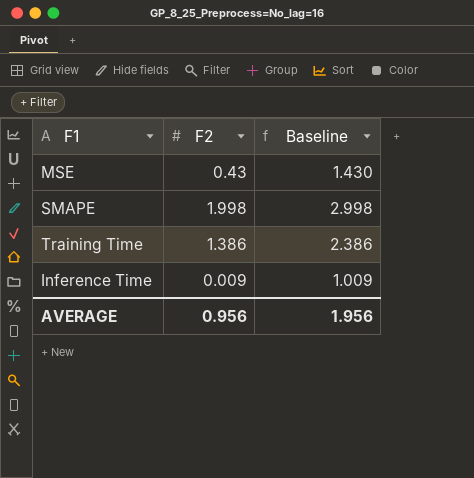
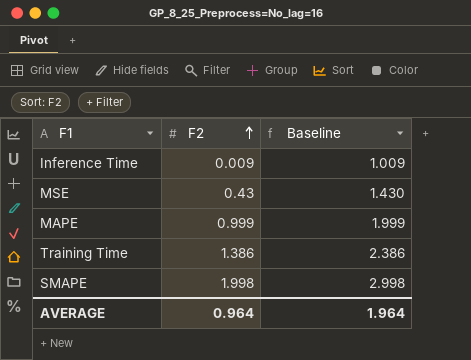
row order: none -> F2 ascending
row MAPE: none -> 0.999 | 1.999
AVERAGE | F2: 0.956 -> 0.964
AVERAGE | Baseline: 1.956 -> 1.964

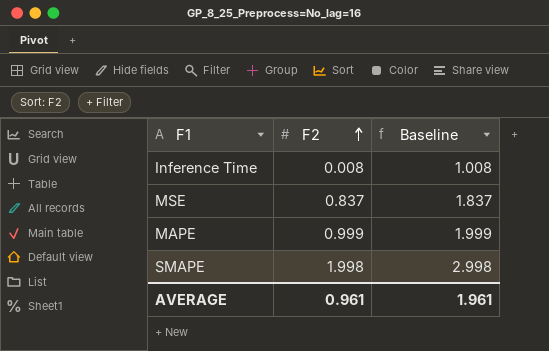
row Training Time: 1.386 | 2.386 -> none
Inference Time | F2: 0.009 -> 0.008
Inference Time | Baseline: 1.009 -> 1.008
MSE | F2: 0.43 -> 0.837
MSE | Baseline: 1.430 -> 1.837
AVERAGE | F2: 0.964 -> 0.961
AVERAGE | Baseline: 1.964 -> 1.961

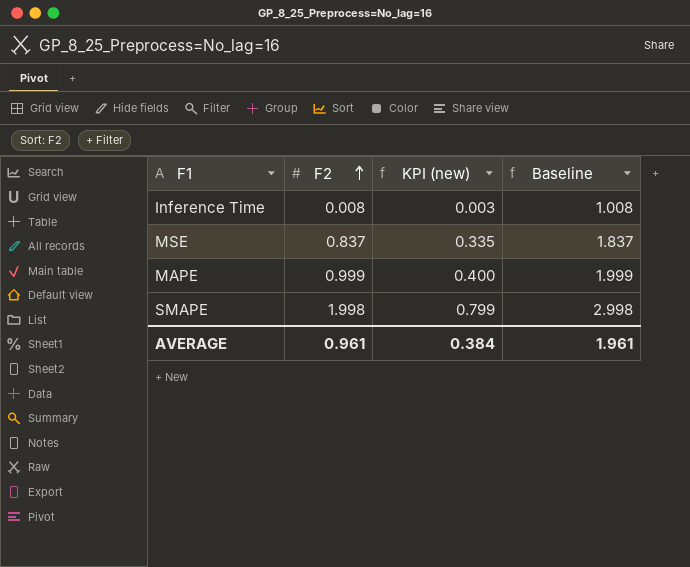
column KPI (new) | formula: none -> [F2] * 0.4

